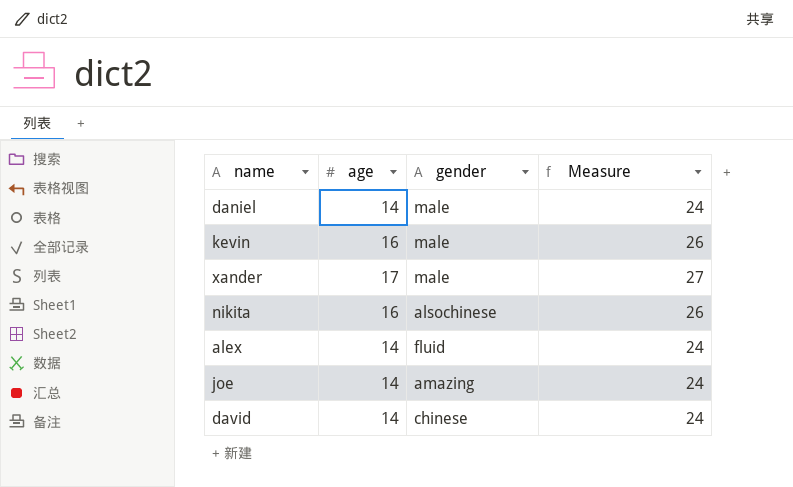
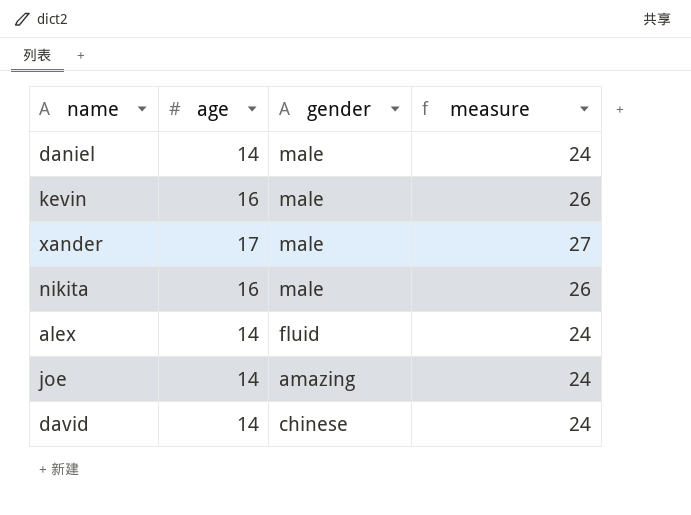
column name: Measure -> measure
nikita | gender: alsochinese -> male

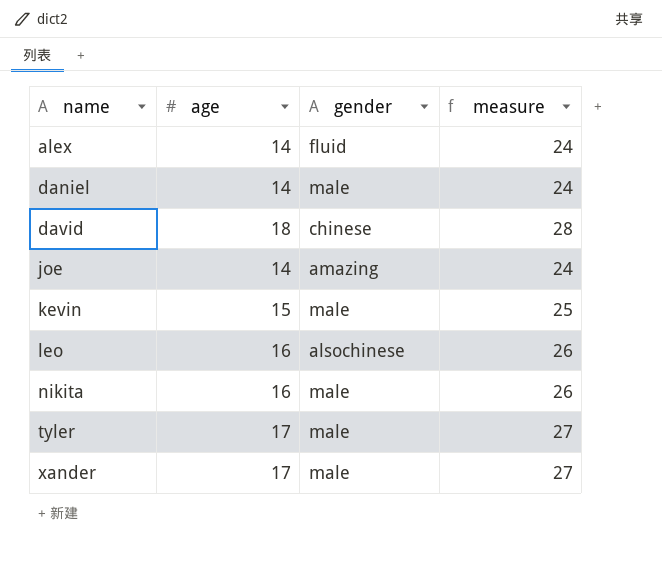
row order: none -> name ascending
david | age: 14 -> 18
david | measure: 24 -> 28
kevin | age: 16 -> 15
kevin | measure: 26 -> 25
row leo: none -> 16 | alsochinese | 26
row tyler: none -> 17 | male | 27

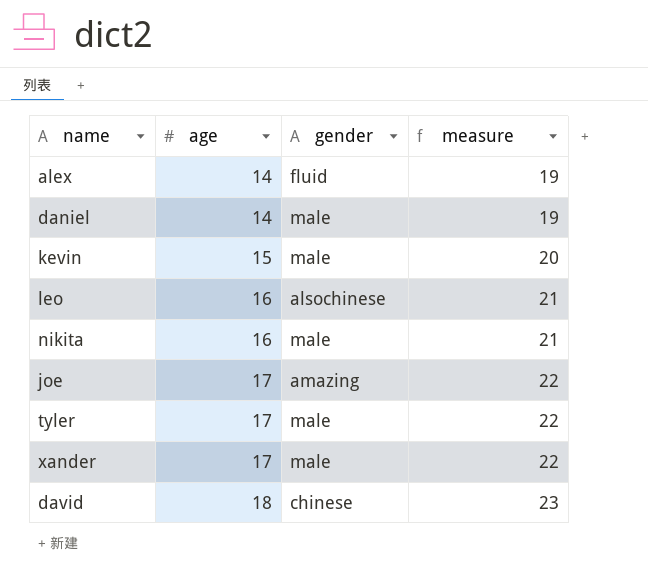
row order: name ascending -> age ascending
column measure | formula: [age] + 10 -> [age] + 5
joe | age: 14 -> 17

